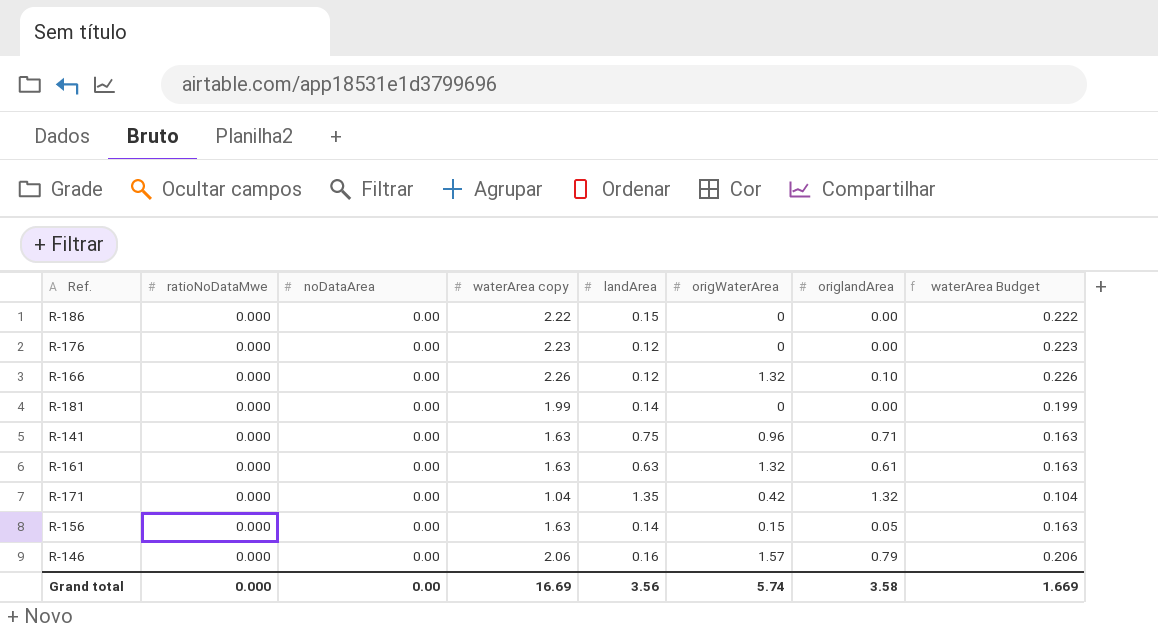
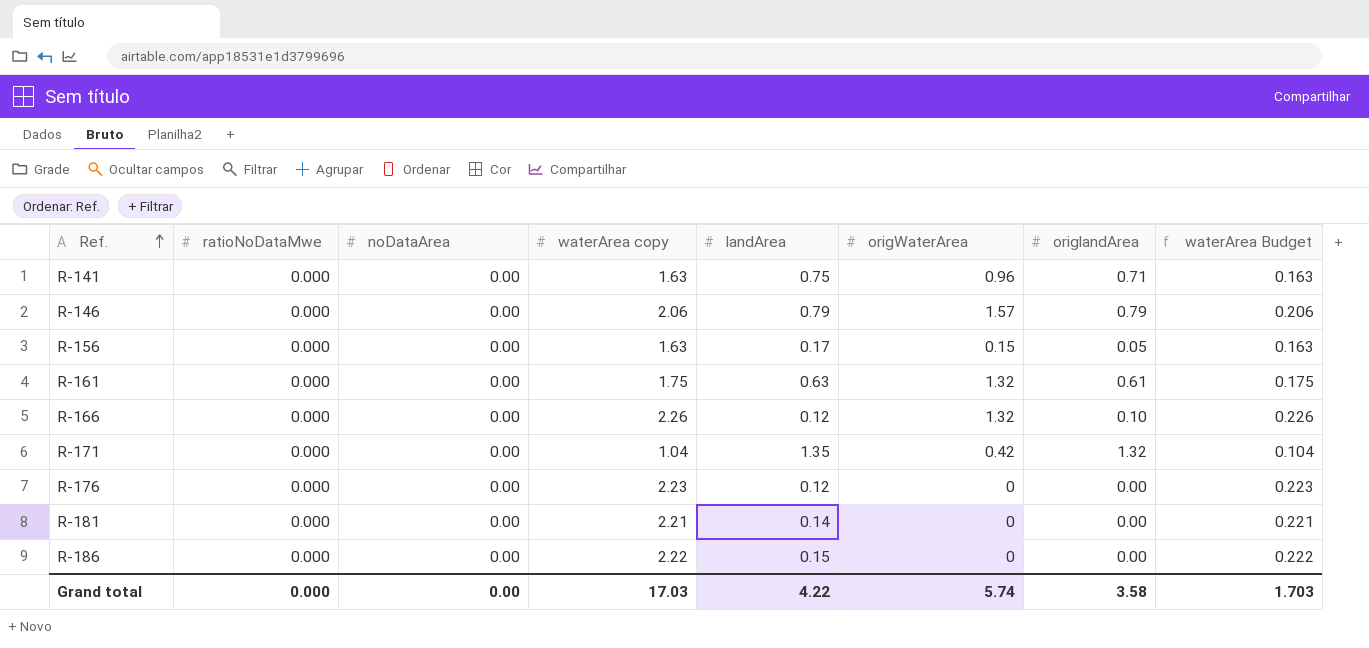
row order: none -> Ref. ascending
R-146 | landArea: 0.16 -> 0.79
R-156 | landArea: 0.14 -> 0.17
R-161 | waterArea copy: 1.63 -> 1.75
R-161 | waterArea Budget: 0.163 -> 0.175
R-181 | waterArea copy: 1.99 -> 2.21
R-181 | waterArea Budget: 0.199 -> 0.221
Grand total | waterArea copy: 16.69 -> 17.03
Grand total | landArea: 3.56 -> 4.22
Grand total | waterArea Budget: 1.669 -> 1.703

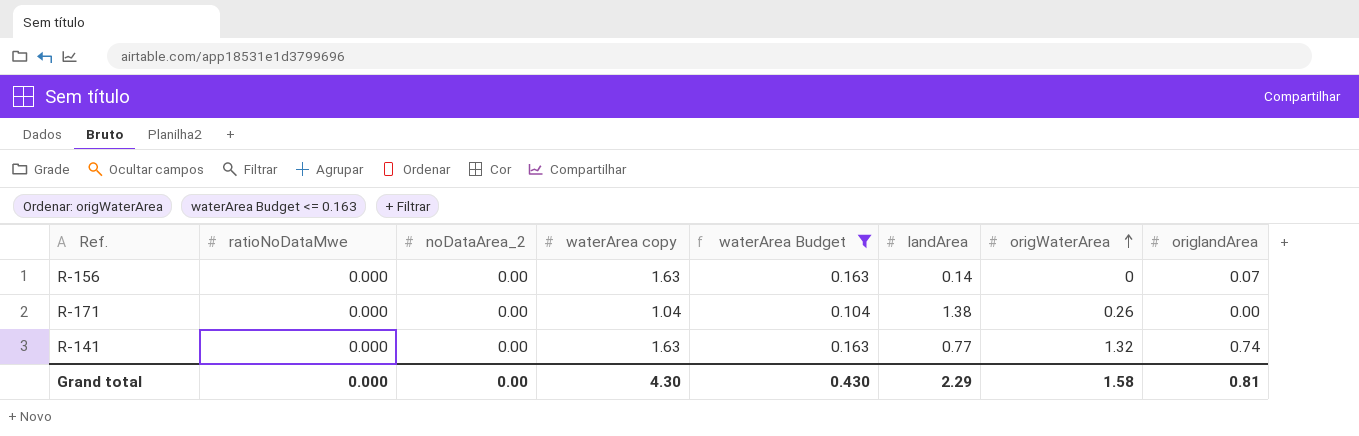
filter: none -> waterArea Budget <= 0.163
row order: Ref. ascending -> origWaterArea ascending
column name: noDataArea -> noDataArea_2
column waterArea Budget | position: 8 -> 5
R-156 | landArea: 0.17 -> 0.14
R-156 | origWaterArea: 0.15 -> 0
R-156 | origlandArea: 0.05 -> 0.07
R-171 | landArea: 1.35 -> 1.38
R-171 | origWaterArea: 0.42 -> 0.26
R-171 | origlandArea: 1.32 -> 0.00
R-141 | landArea: 0.75 -> 0.77
R-141 | origWaterArea: 0.96 -> 1.32
R-141 | origlandArea: 0.71 -> 0.74
Grand total | waterArea copy: 17.03 -> 4.30
Grand total | waterArea Budget: 1.703 -> 0.430
Grand total | landArea: 4.22 -> 2.29
Grand total | origWaterArea: 5.74 -> 1.58
Grand total | origlandArea: 3.58 -> 0.81

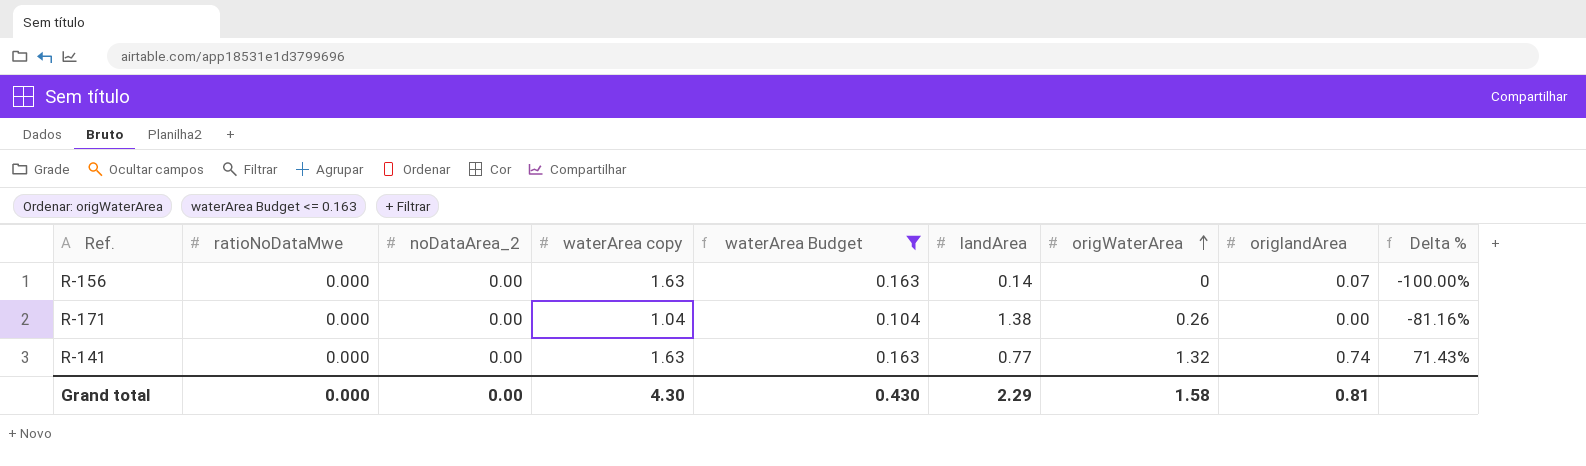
column Delta % | formula: none -> ([origWaterArea] - [landArea]) / [landArea]

